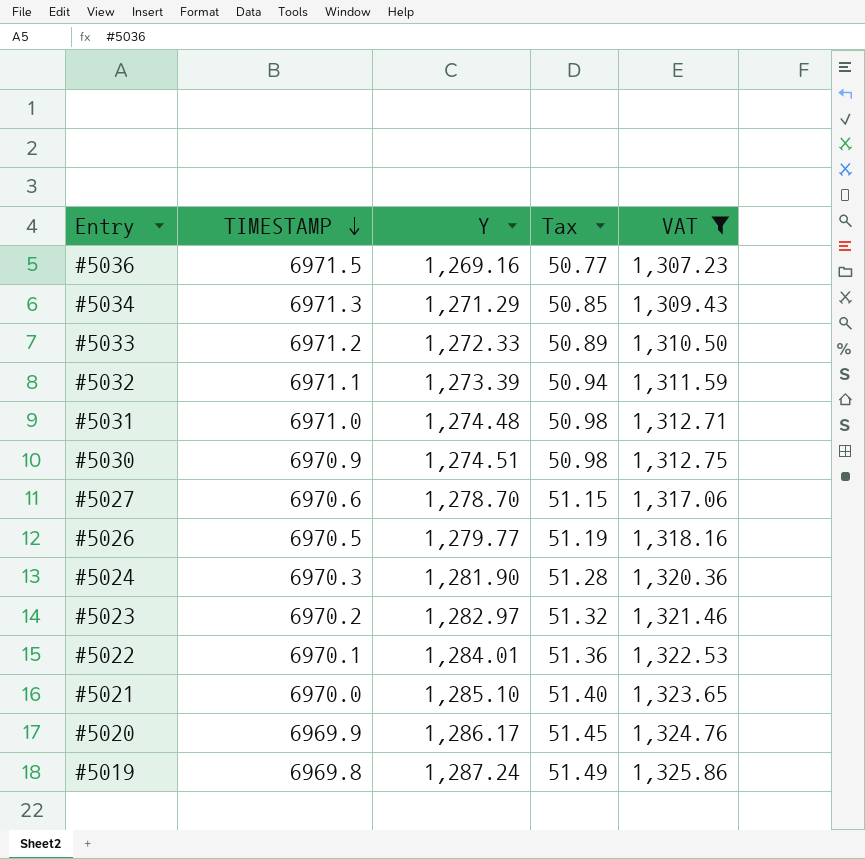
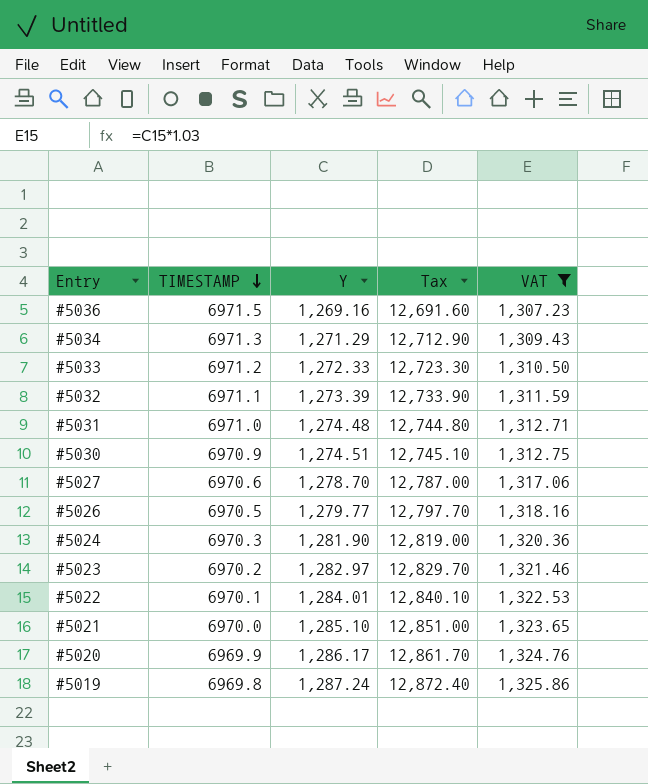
column Tax | formula: [Y] * 0.04 -> [Y] * 10

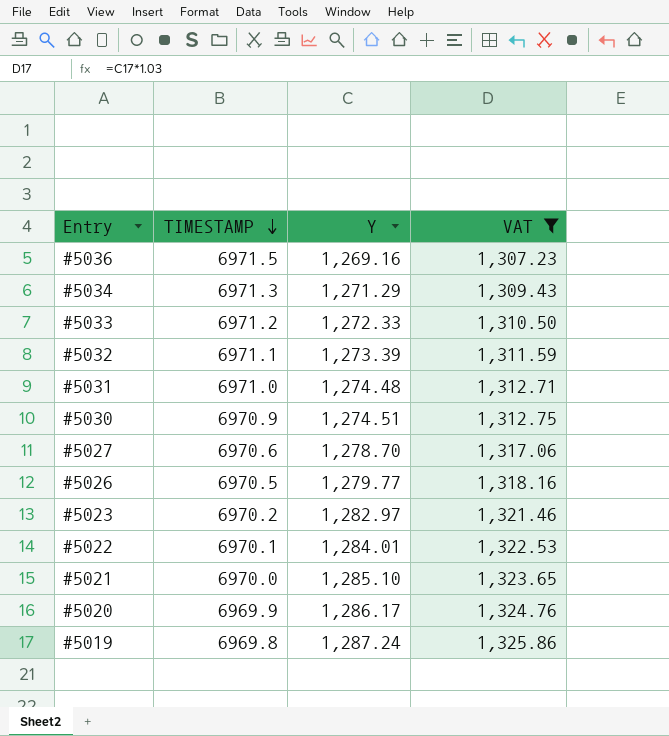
column Tax | formula: [Y] * 10 -> none
row #5024: 6970.3 | 1,281.90 | 12,819.00 | 1,320.36 -> none

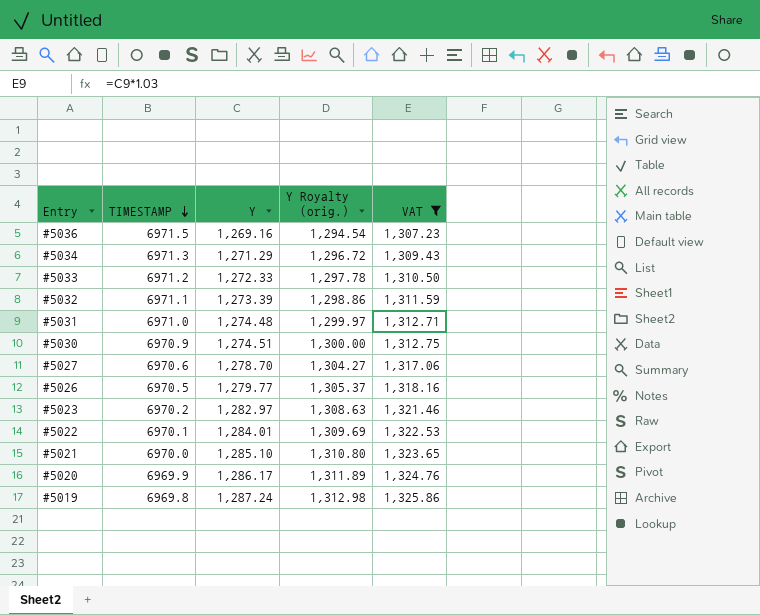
column Y Royalty (orig.) | formula: none -> [Y] * 1.02

